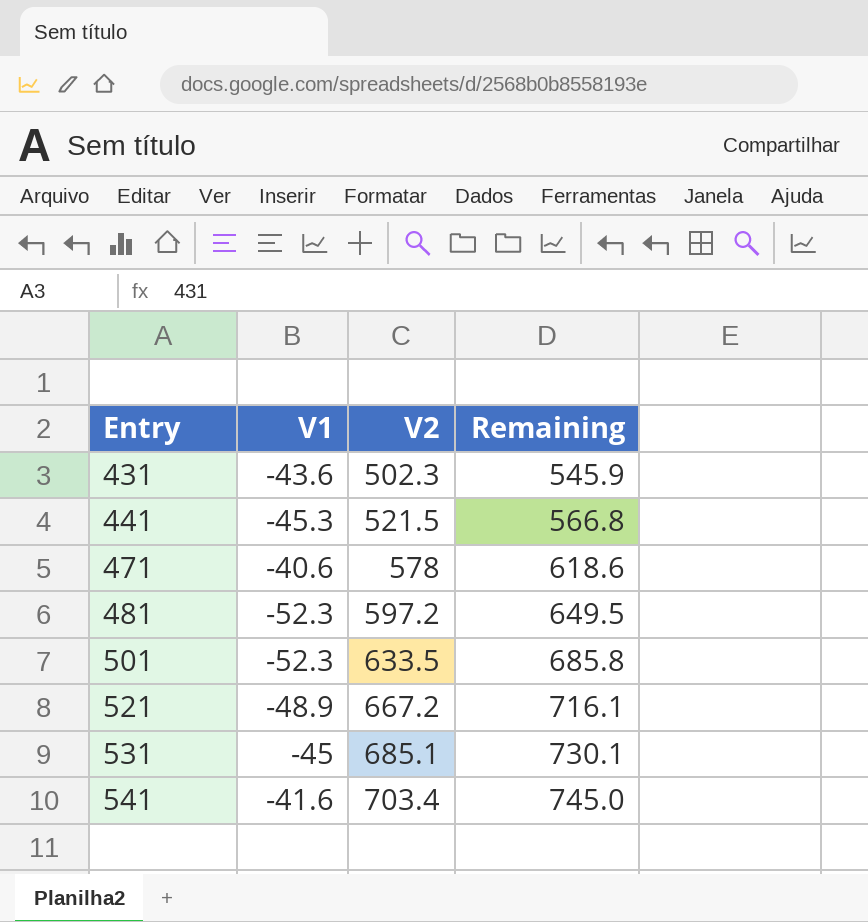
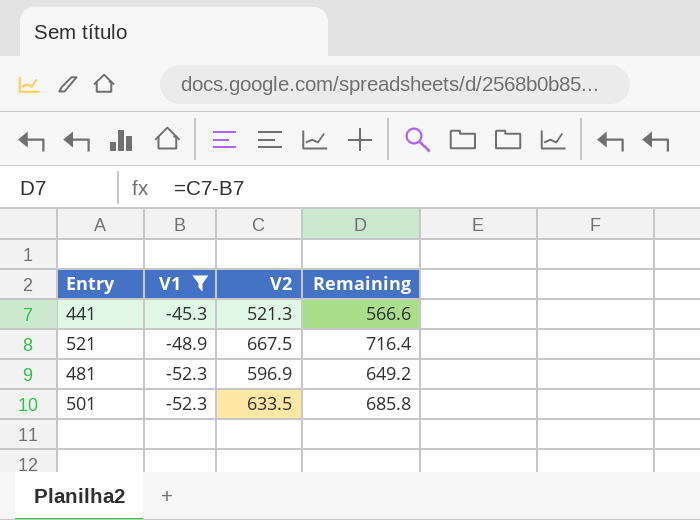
filter: none -> V1 <= -45.3
row order: Entry ascending -> V1 descending
441 | V2: 521.5 -> 521.3
441 | Remaining: 566.8 -> 566.6
521 | V2: 667.2 -> 667.5
521 | Remaining: 716.1 -> 716.4
481 | V2: 597.2 -> 596.9
481 | Remaining: 649.5 -> 649.2

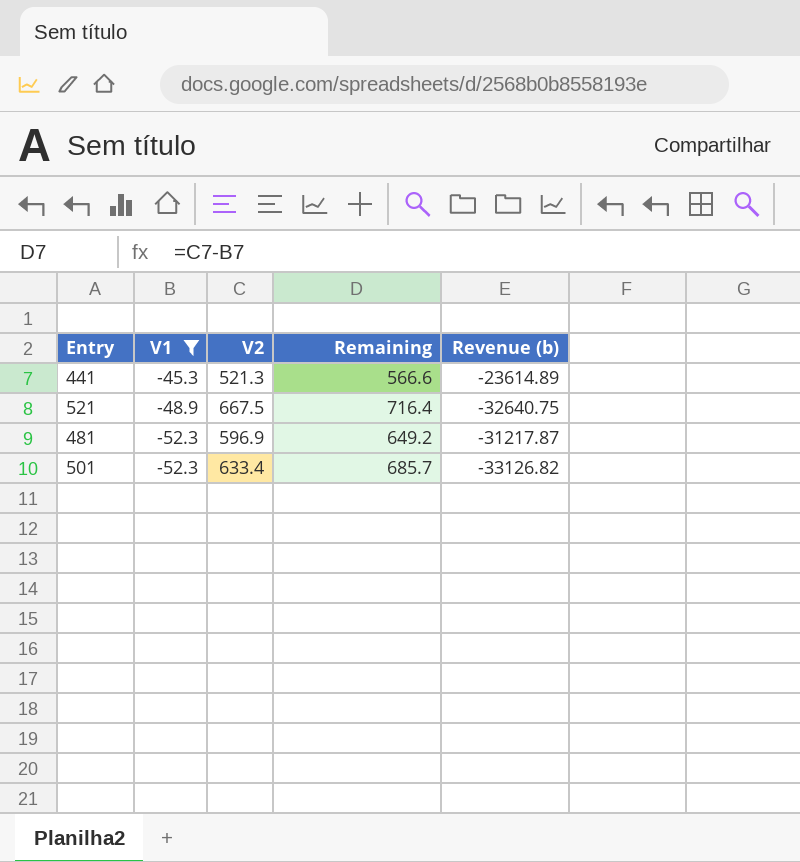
column Revenue (b) | formula: none -> [V1] * [V2]
501 | V2: 633.5 -> 633.4
501 | Remaining: 685.8 -> 685.7

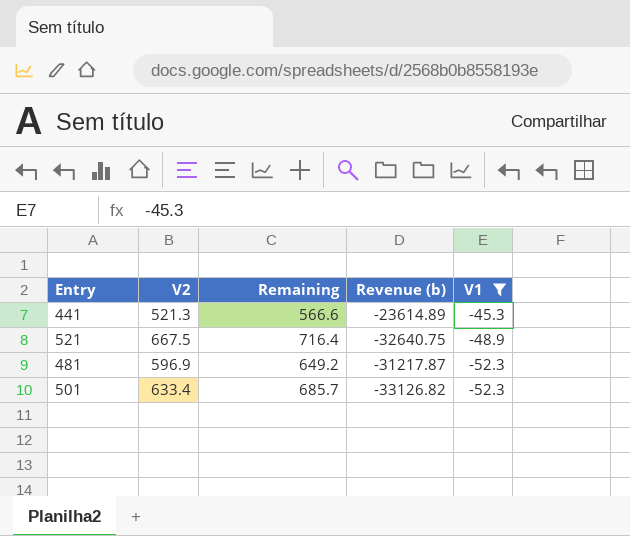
column V1 | position: 2 -> 5

